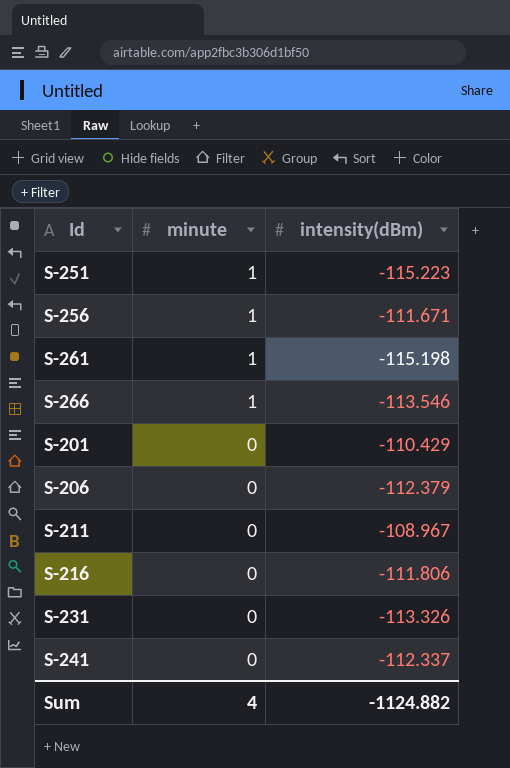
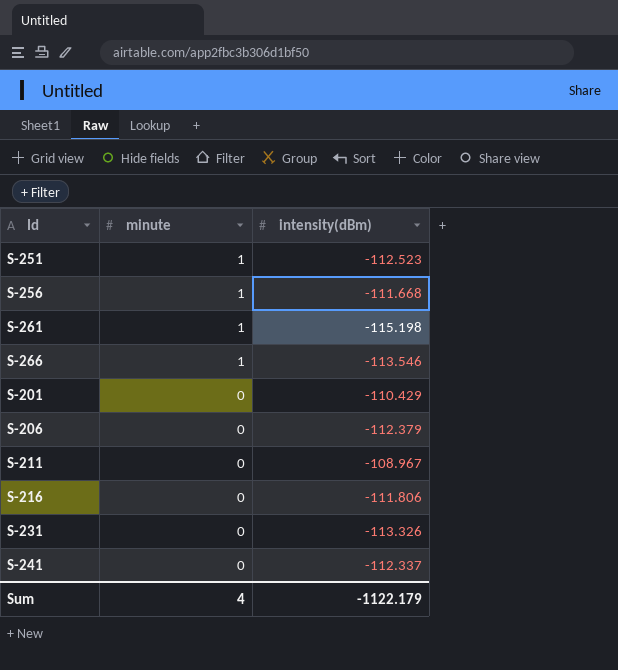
S-251 | intensity(dBm): -115.223 -> -112.523
S-256 | intensity(dBm): -111.671 -> -111.668
Sum | intensity(dBm): -1124.882 -> -1122.179

